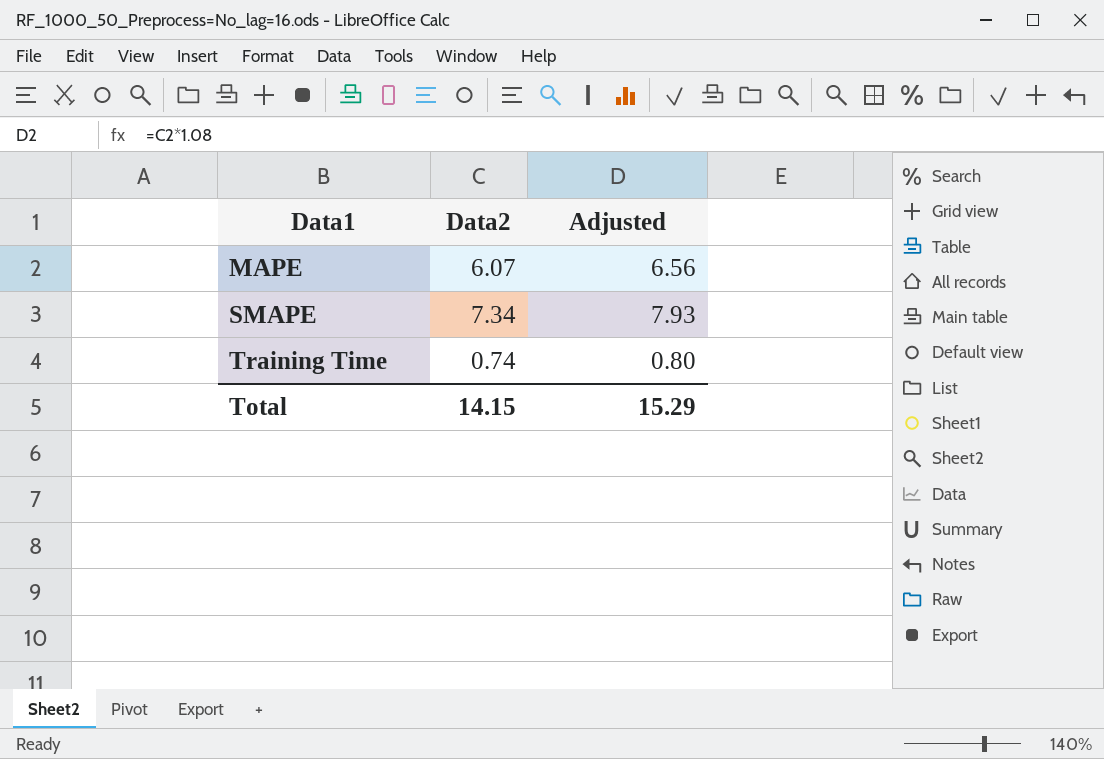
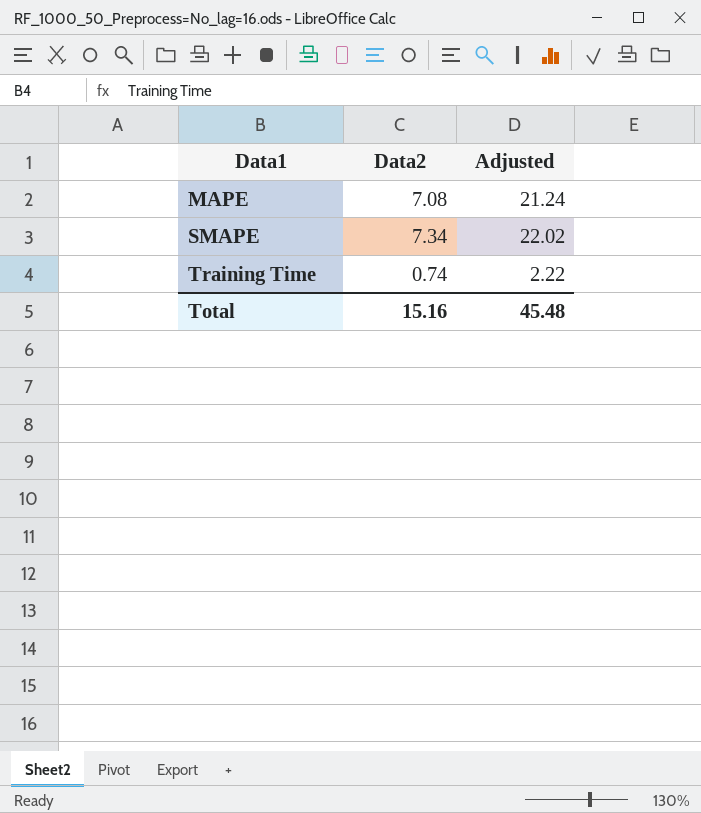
column Adjusted | formula: [Data2] * 1.08 -> [Data2] * 3
MAPE | Data2: 6.07 -> 7.08
Total | Data2: 14.15 -> 15.16
Total | Adjusted: 15.29 -> 45.48

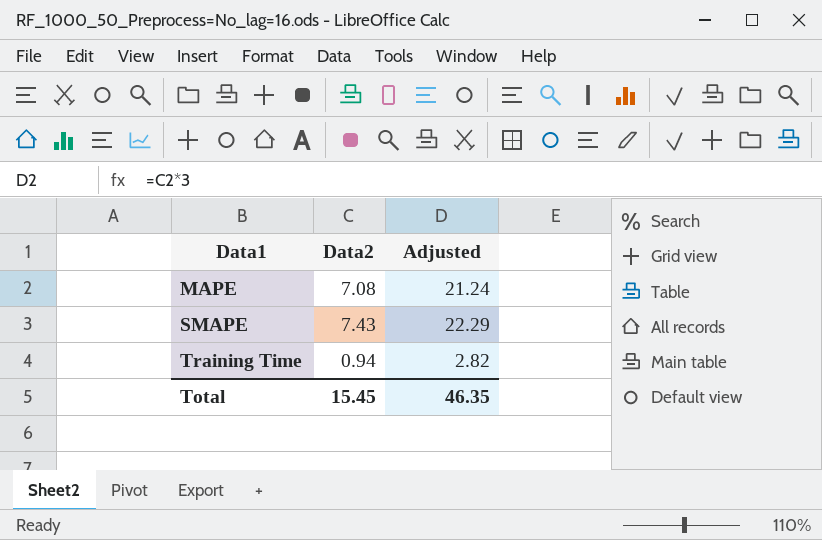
SMAPE | Data2: 7.34 -> 7.43
SMAPE | Adjusted: 22.02 -> 22.29
Training Time | Data2: 0.74 -> 0.94
Training Time | Adjusted: 2.22 -> 2.82
Total | Data2: 15.16 -> 15.45
Total | Adjusted: 45.48 -> 46.35

